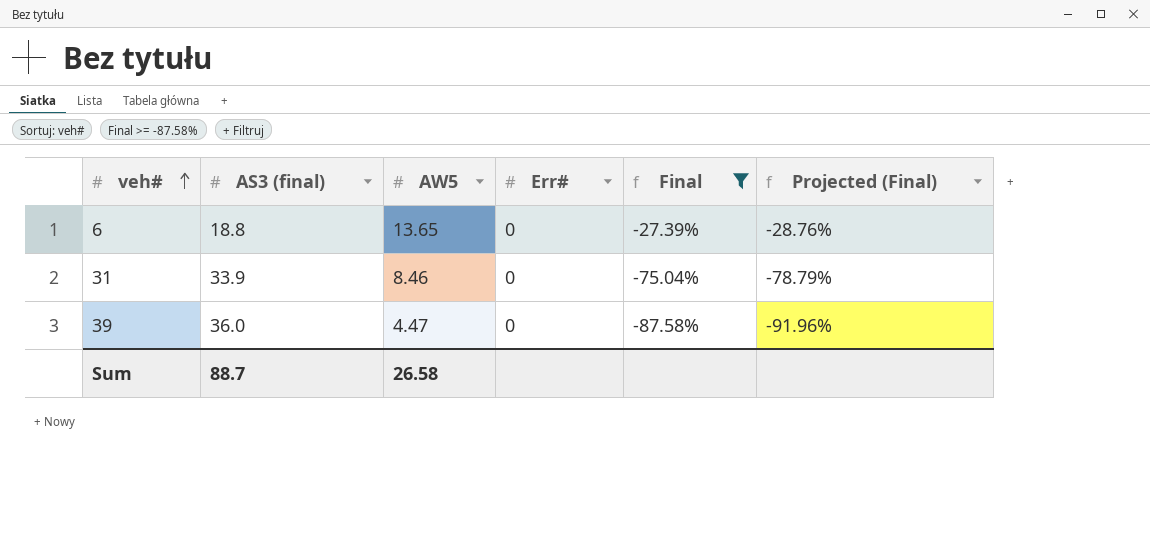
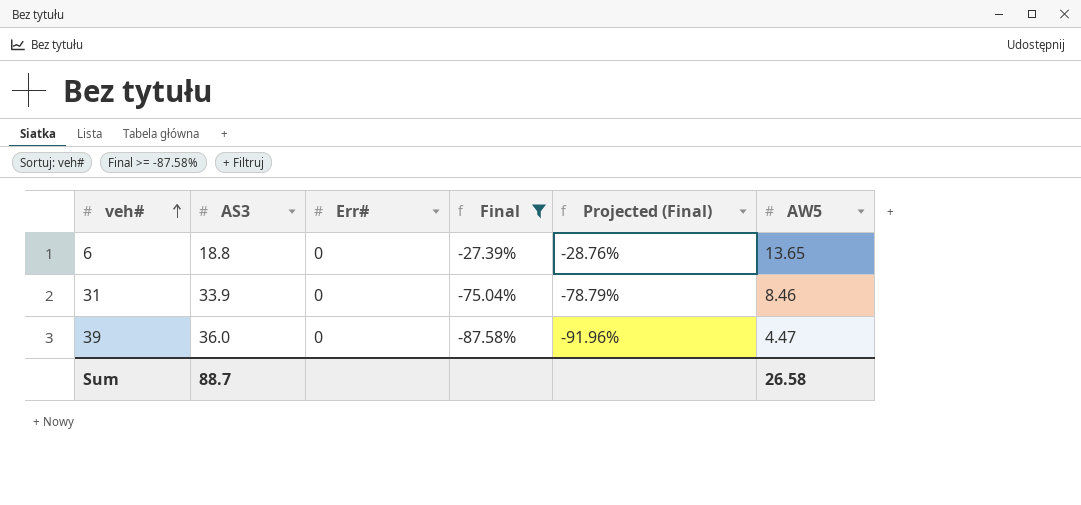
column name: AS3 (final) -> AS3
column AW5 | position: 3 -> 6

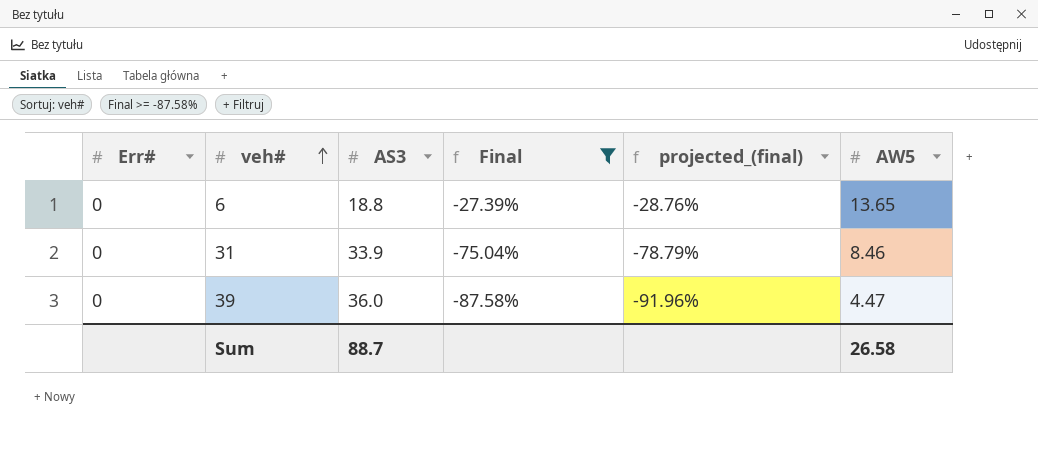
column Err# | position: 3 -> 1
column name: Projected (Final) -> projected_(final)

